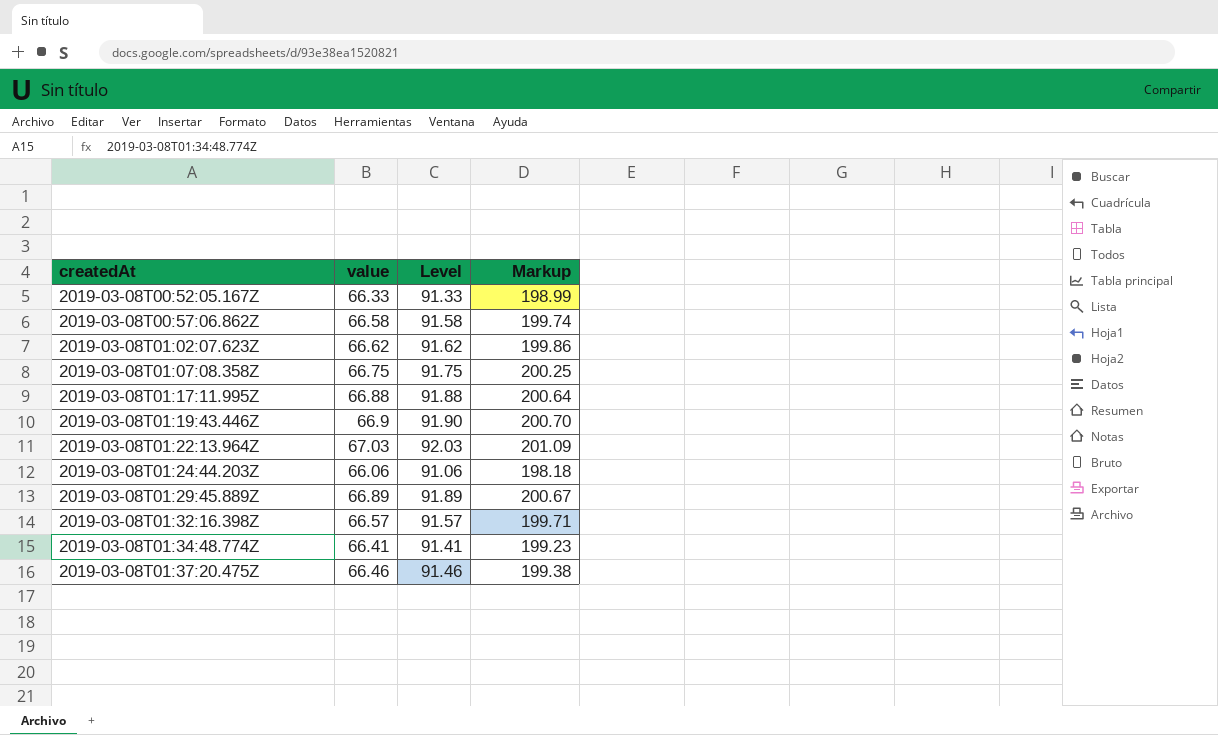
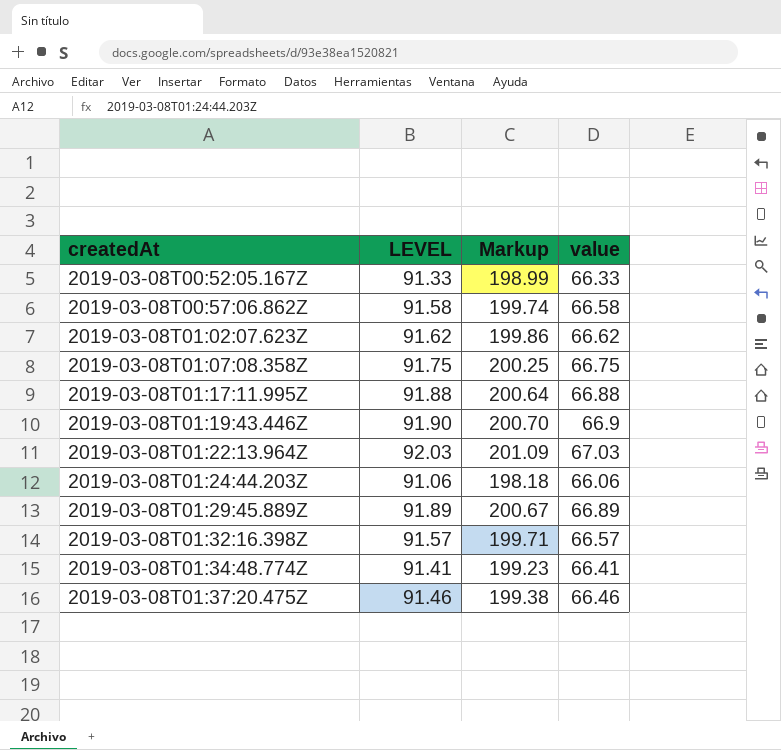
column name: Level -> LEVEL
column value | position: 2 -> 4

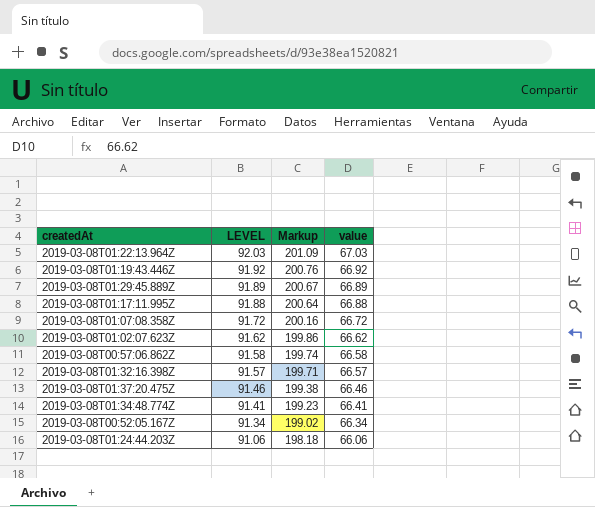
row order: createdAt ascending -> LEVEL descending
2019-03-08T01:19:43.446Z | LEVEL: 91.90 -> 91.92
2019-03-08T01:19:43.446Z | Markup: 200.70 -> 200.76
2019-03-08T01:19:43.446Z | value: 66.9 -> 66.92
2019-03-08T01:07:08.358Z | LEVEL: 91.75 -> 91.72
2019-03-08T01:07:08.358Z | Markup: 200.25 -> 200.16
2019-03-08T01:07:08.358Z | value: 66.75 -> 66.72
2019-03-08T00:52:05.167Z | LEVEL: 91.33 -> 91.34
2019-03-08T00:52:05.167Z | Markup: 198.99 -> 199.02
2019-03-08T00:52:05.167Z | value: 66.33 -> 66.34

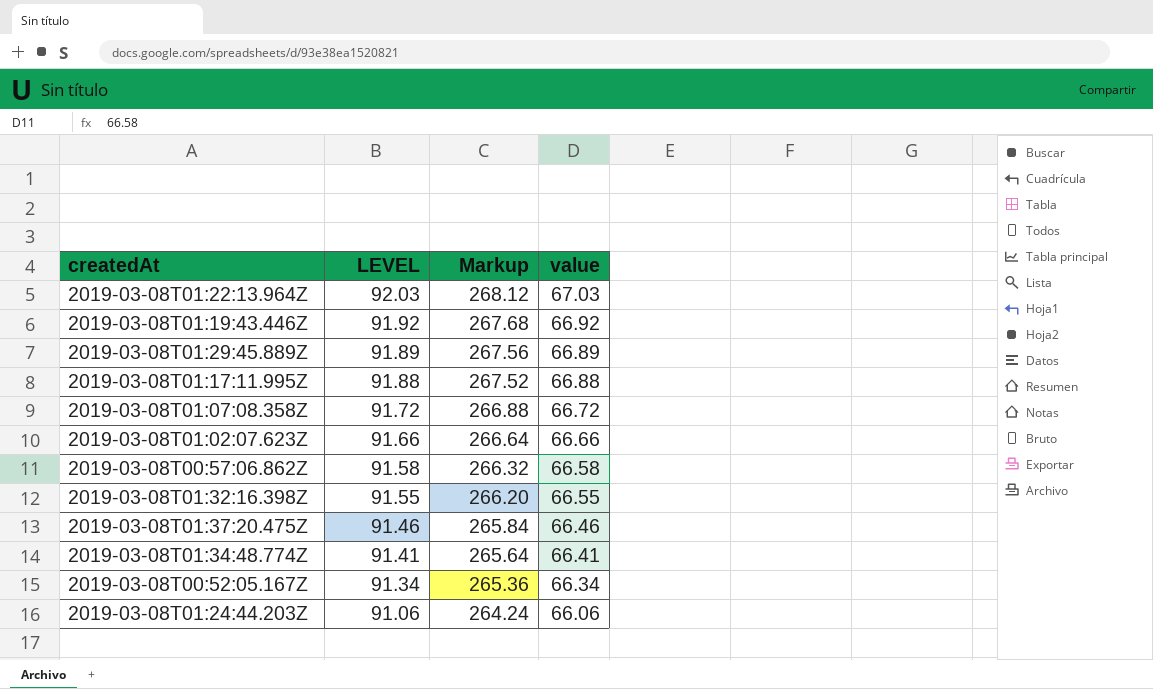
column Markup | formula: [value] * 3 -> [value] * 4
2019-03-08T01:02:07.623Z | LEVEL: 91.62 -> 91.66
2019-03-08T01:02:07.623Z | value: 66.62 -> 66.66
2019-03-08T01:32:16.398Z | LEVEL: 91.57 -> 91.55
2019-03-08T01:32:16.398Z | value: 66.57 -> 66.55

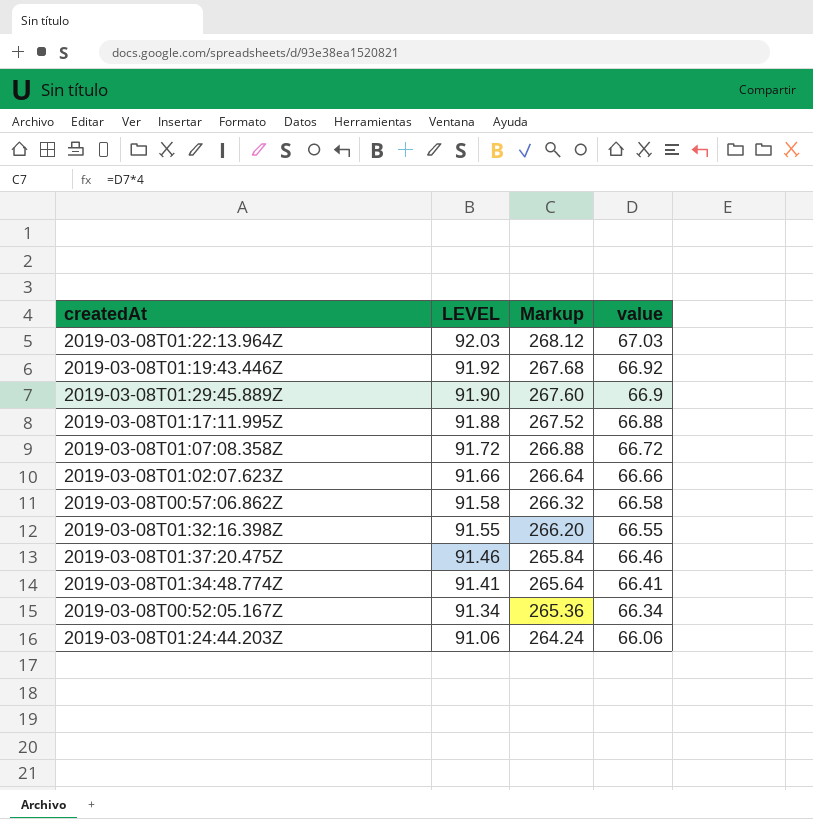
2019-03-08T01:29:45.889Z | LEVEL: 91.89 -> 91.90
2019-03-08T01:29:45.889Z | Markup: 267.56 -> 267.60
2019-03-08T01:29:45.889Z | value: 66.89 -> 66.9

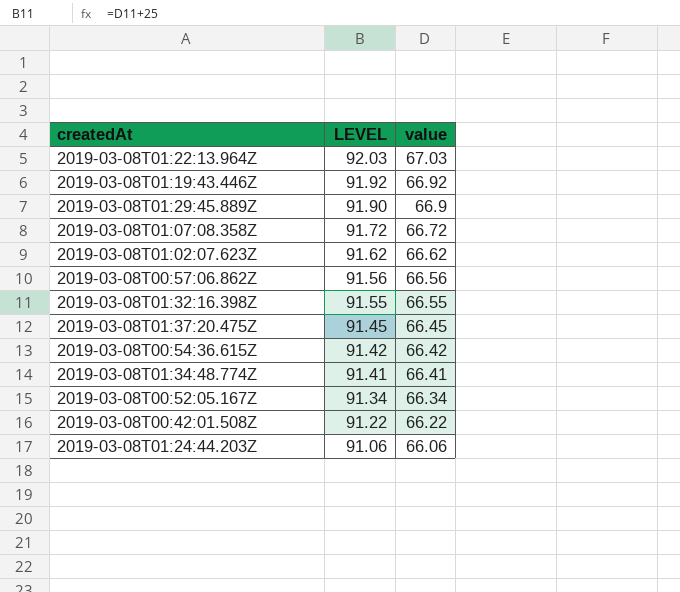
column Markup | formula: [value] * 4 -> none
row 2019-03-08T01:17:11.995Z: 91.88 | 267.52 | 66.88 -> none
2019-03-08T01:02:07.623Z | LEVEL: 91.66 -> 91.62
2019-03-08T01:02:07.623Z | value: 66.66 -> 66.62
2019-03-08T00:57:06.862Z | LEVEL: 91.58 -> 91.56
2019-03-08T00:57:06.862Z | value: 66.58 -> 66.56
2019-03-08T01:37:20.475Z | LEVEL: 91.46 -> 91.45
2019-03-08T01:37:20.475Z | value: 66.46 -> 66.45
row 2019-03-08T00:54:36.615Z: none -> 91.42 | 66.42
row 2019-03-08T00:42:01.508Z: none -> 91.22 | 66.22

